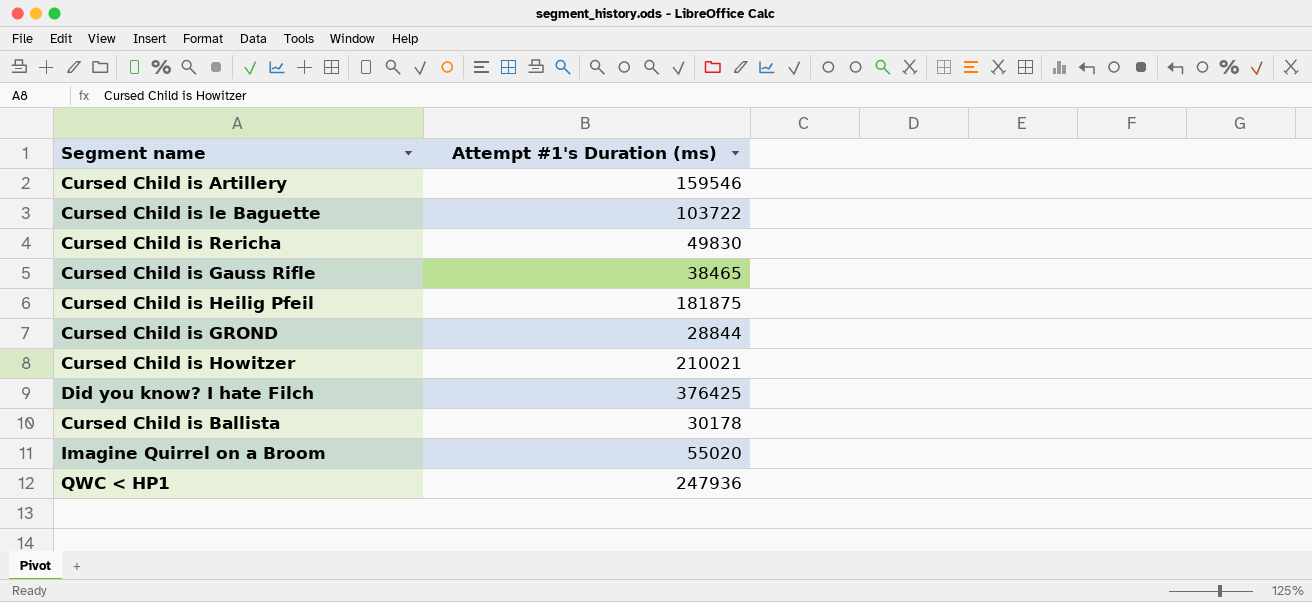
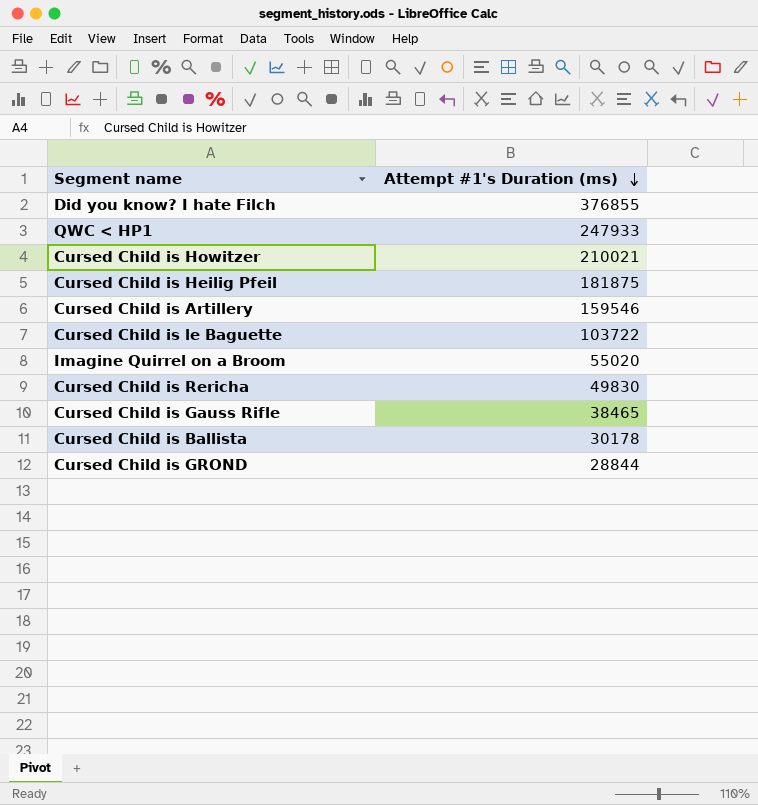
row order: none -> Attempt #1's Duration (ms) descending
Did you know? I hate Filch | Attempt #1's Duration (ms): 376425 -> 376855
QWC < HP1 | Attempt #1's Duration (ms): 247936 -> 247933

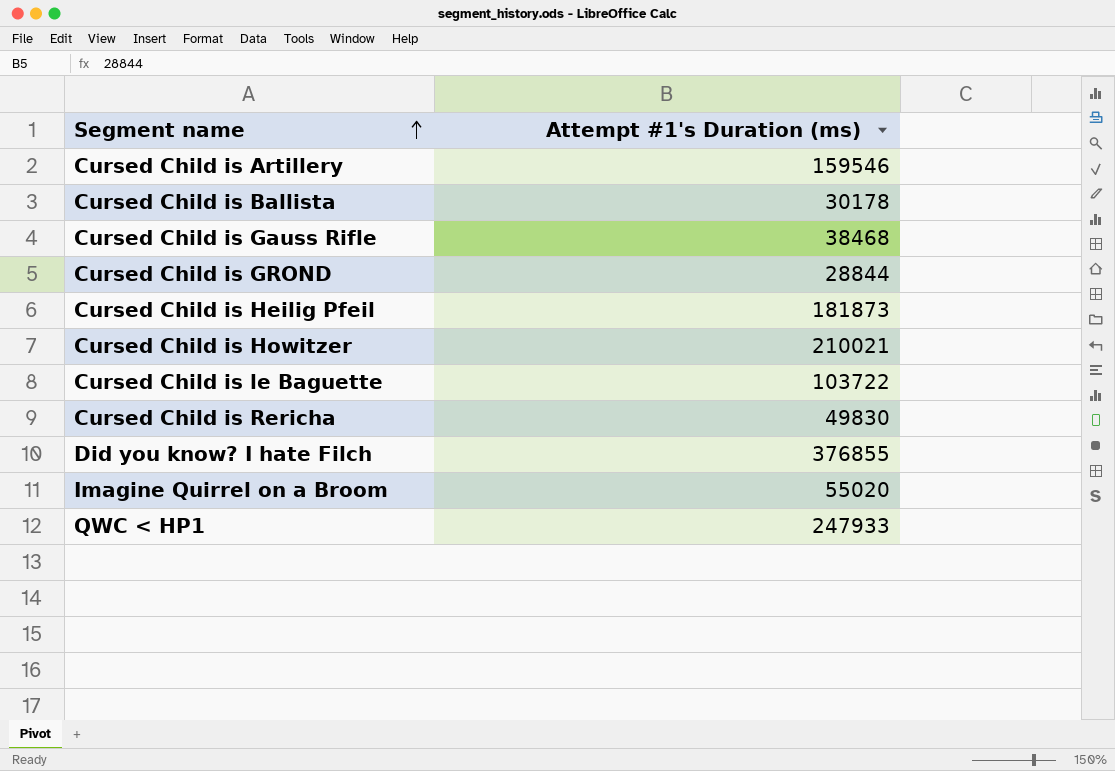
row order: Attempt #1's Duration (ms) descending -> Segment name ascending
Cursed Child is Gauss Rifle | Attempt #1's Duration (ms): 38465 -> 38468
Cursed Child is Heilig Pfeil | Attempt #1's Duration (ms): 181875 -> 181873

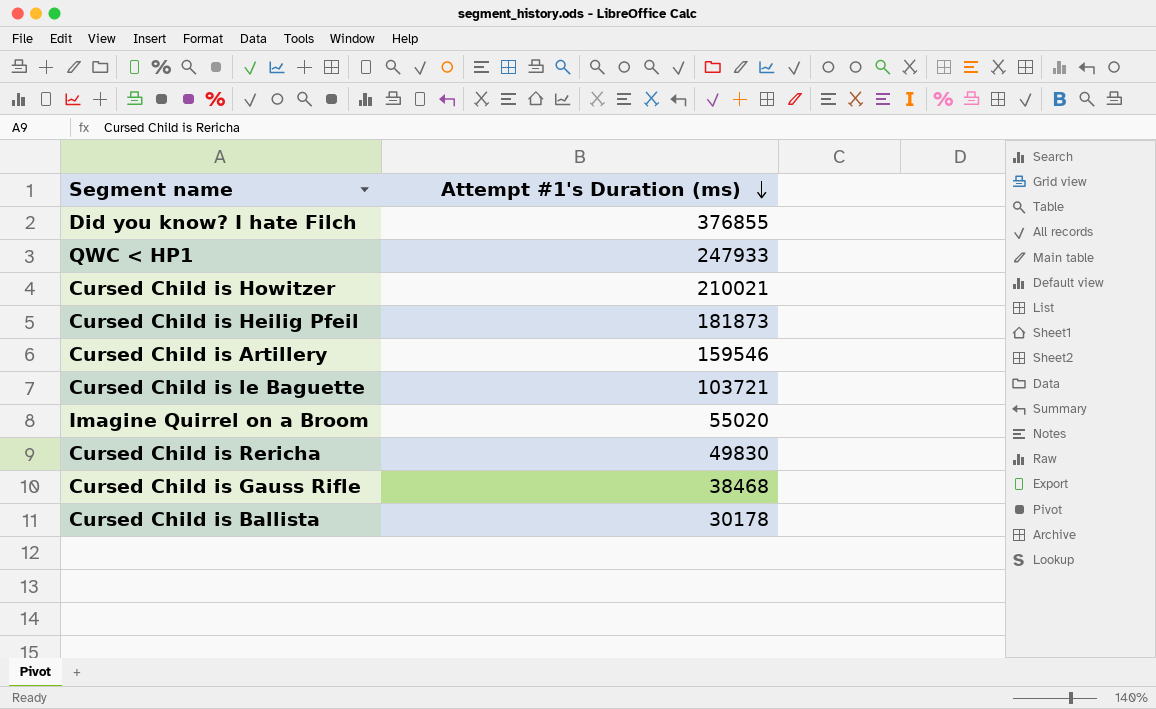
row order: Segment name ascending -> Attempt #1's Duration (ms) descending
row Cursed Child is GROND: 28844 -> none
Cursed Child is le Baguette | Attempt #1's Duration (ms): 103722 -> 103721

